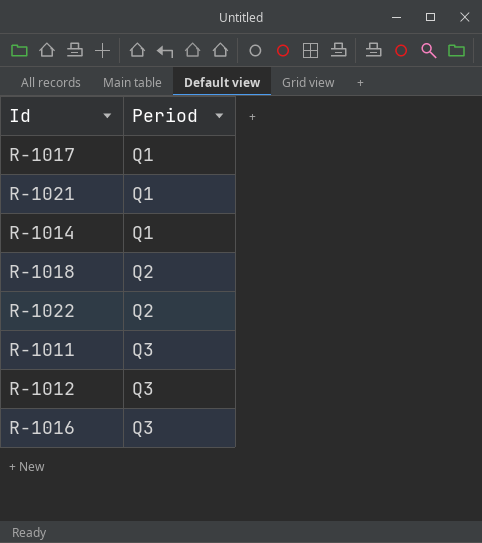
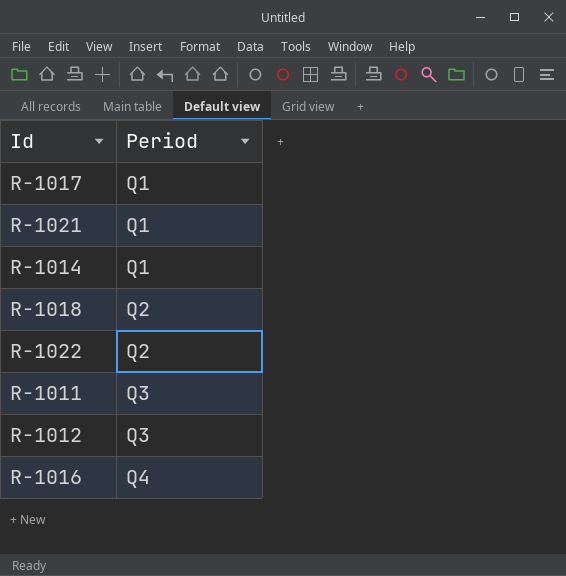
R-1016 | Period: Q3 -> Q4

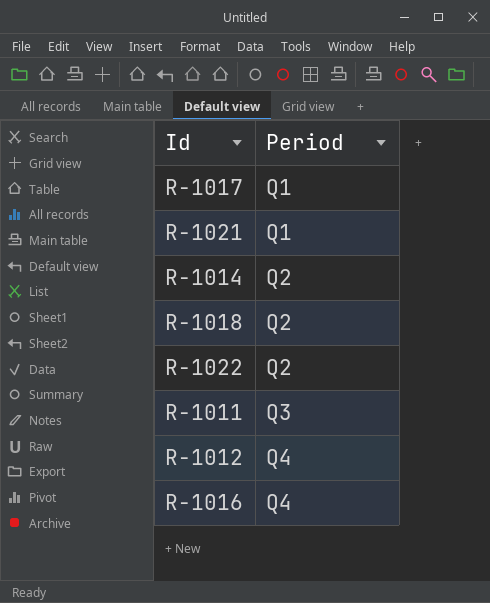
R-1014 | Period: Q1 -> Q2
R-1012 | Period: Q3 -> Q4

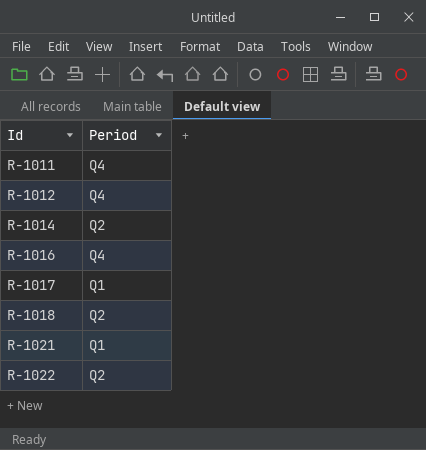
row order: Period ascending -> Id ascending
R-1011 | Period: Q3 -> Q4

